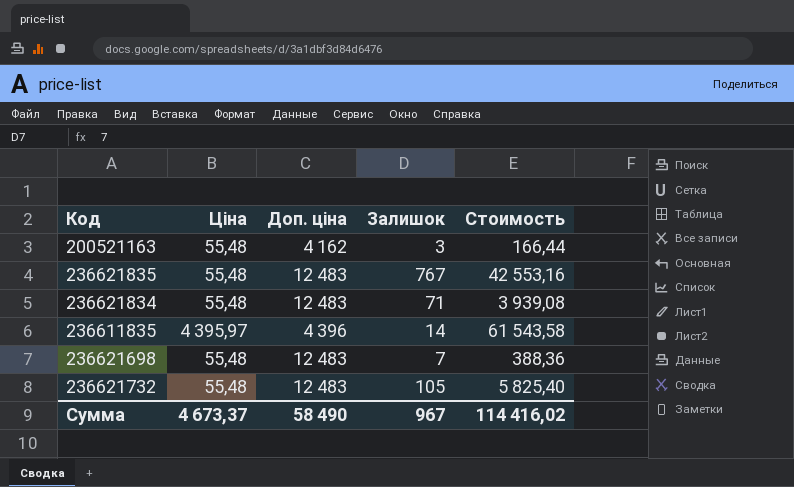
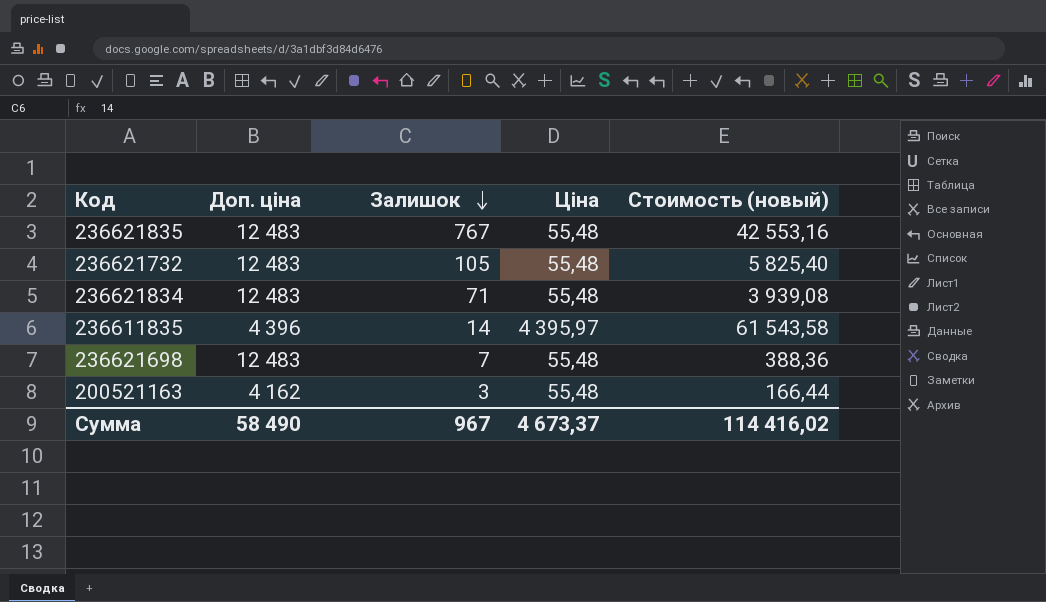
row order: none -> Залишок descending
column Ціна | position: 2 -> 4
column name: Стоимость -> Стоимость (новый)

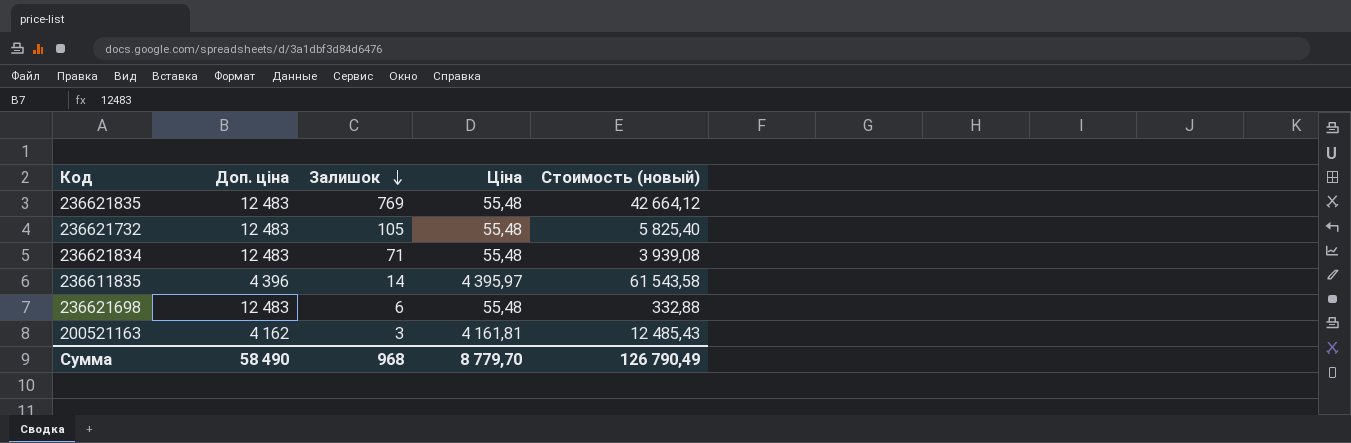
236621835 | Залишок: 767 -> 769
236621835 | Стоимость (новый): 42 553,16 -> 42 664,12
236621698 | Залишок: 7 -> 6
236621698 | Стоимость (новый): 388,36 -> 332,88
200521163 | Ціна: 55,48 -> 4 161,81
200521163 | Стоимость (новый): 166,44 -> 12 485,43
Сумма | Залишок: 967 -> 968
Сумма | Ціна: 4 673,37 -> 8 779,70
Сумма | Стоимость (новый): 114 416,02 -> 126 790,49

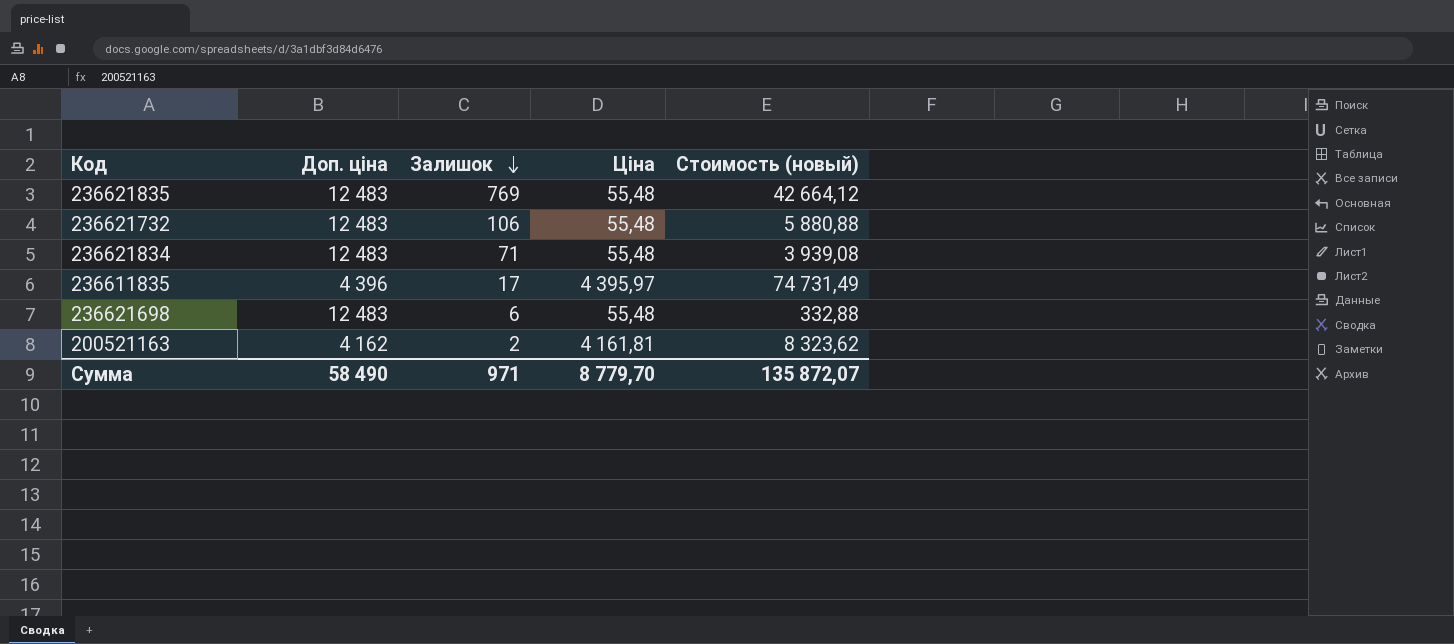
236621732 | Залишок: 105 -> 106
236621732 | Стоимость (новый): 5 825,40 -> 5 880,88
236611835 | Залишок: 14 -> 17
236611835 | Стоимость (новый): 61 543,58 -> 74 731,49
200521163 | Залишок: 3 -> 2
200521163 | Стоимость (новый): 12 485,43 -> 8 323,62
Сумма | Залишок: 968 -> 971
Сумма | Стоимость (новый): 126 790,49 -> 135 872,07

